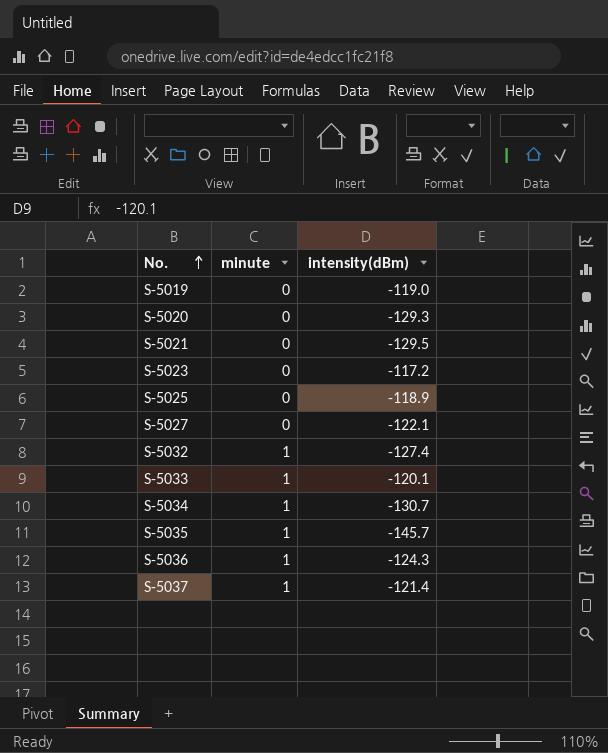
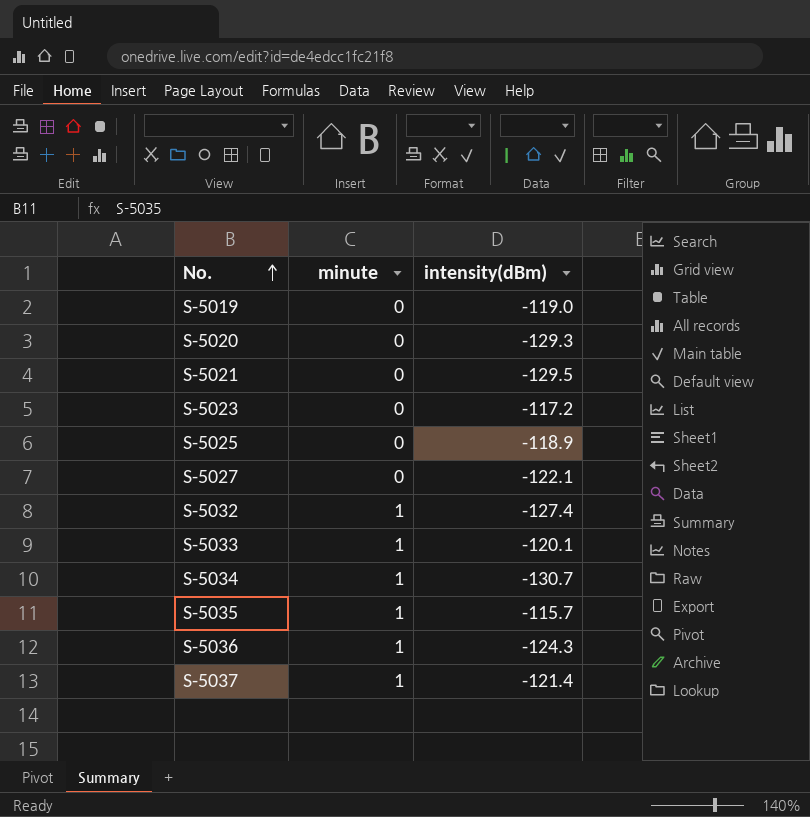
S-5035 | intensity(dBm): -145.7 -> -115.7

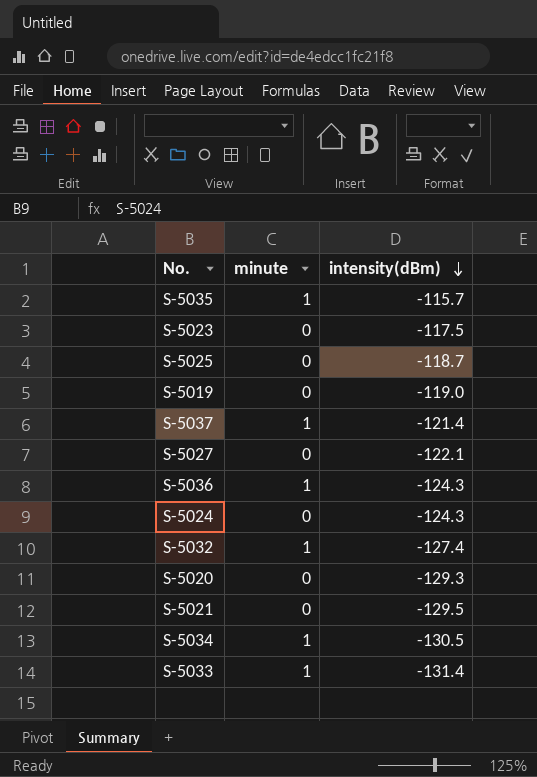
row order: No. ascending -> intensity(dBm) descending
S-5023 | intensity(dBm): -117.2 -> -117.5
S-5025 | intensity(dBm): -118.9 -> -118.7
row S-5024: none -> 0 | -124.3
S-5034 | intensity(dBm): -130.7 -> -130.5
S-5033 | intensity(dBm): -120.1 -> -131.4

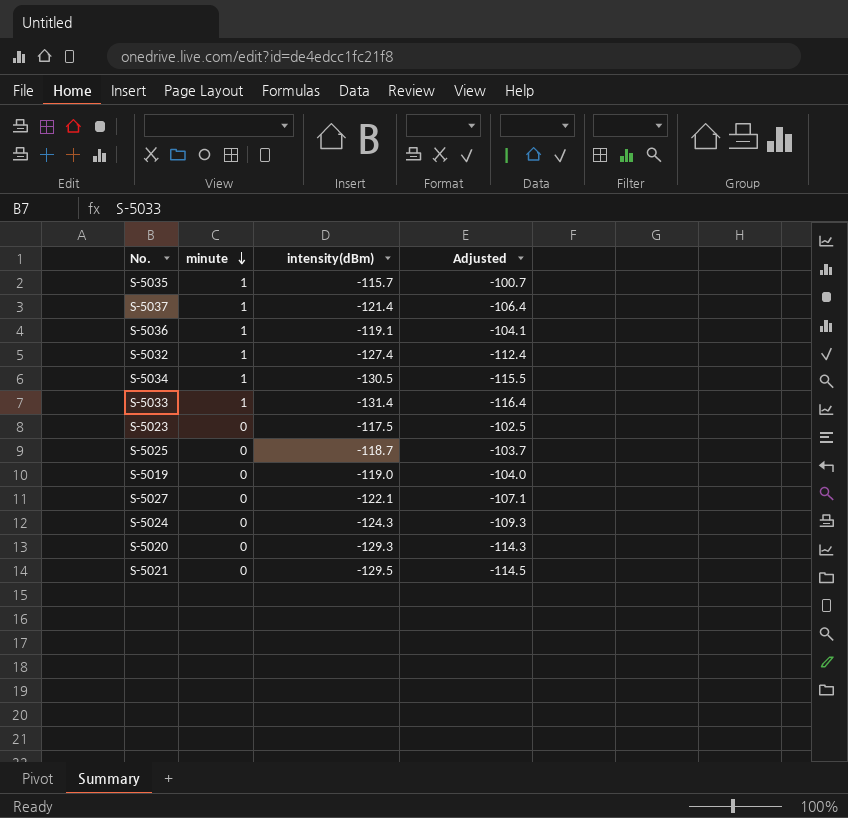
row order: intensity(dBm) descending -> minute descending
column Adjusted | formula: none -> [intensity(dBm)] + 15
S-5036 | intensity(dBm): -124.3 -> -119.1

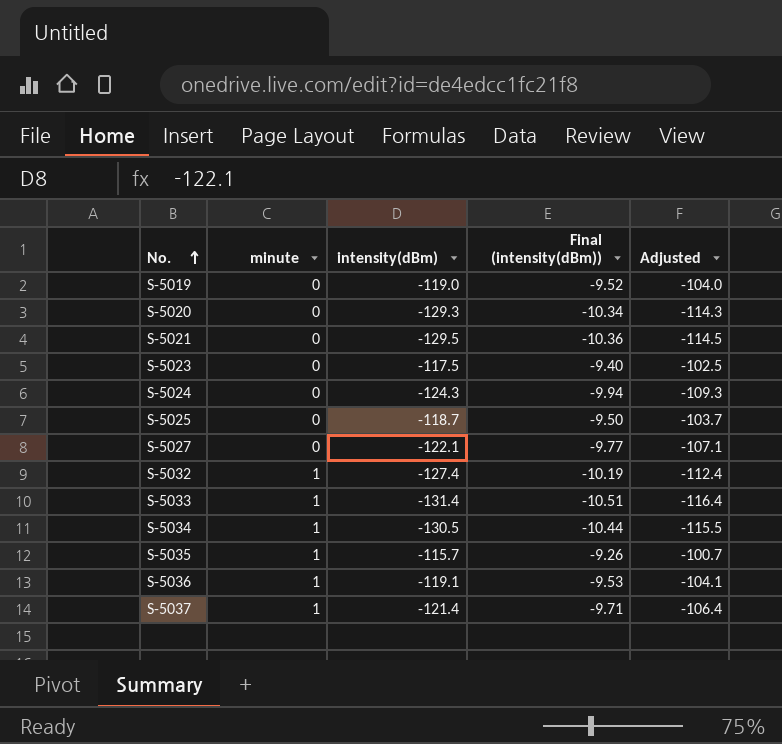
row order: minute descending -> No. ascending
column Final (intensity(dBm)) | formula: none -> [intensity(dBm)] * 0.08

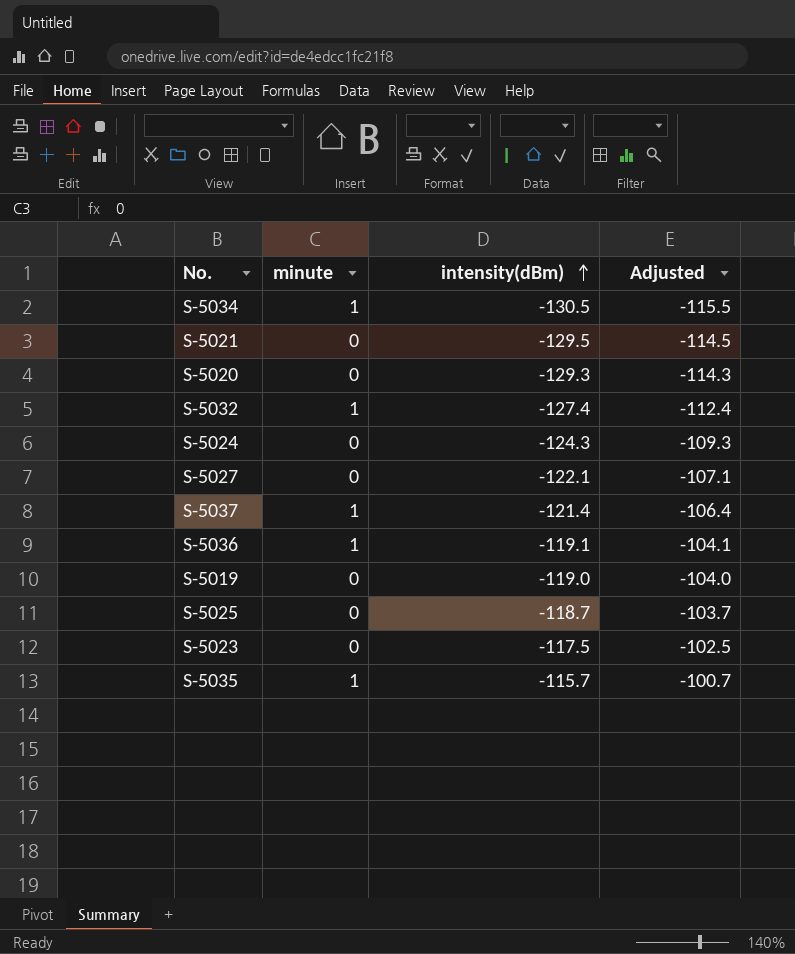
row order: No. ascending -> intensity(dBm) ascending
column Final (intensity(dBm)) | formula: [intensity(dBm)] * 0.08 -> none
row S-5033: 1 | -131.4 | -10.51 | -116.4 -> none

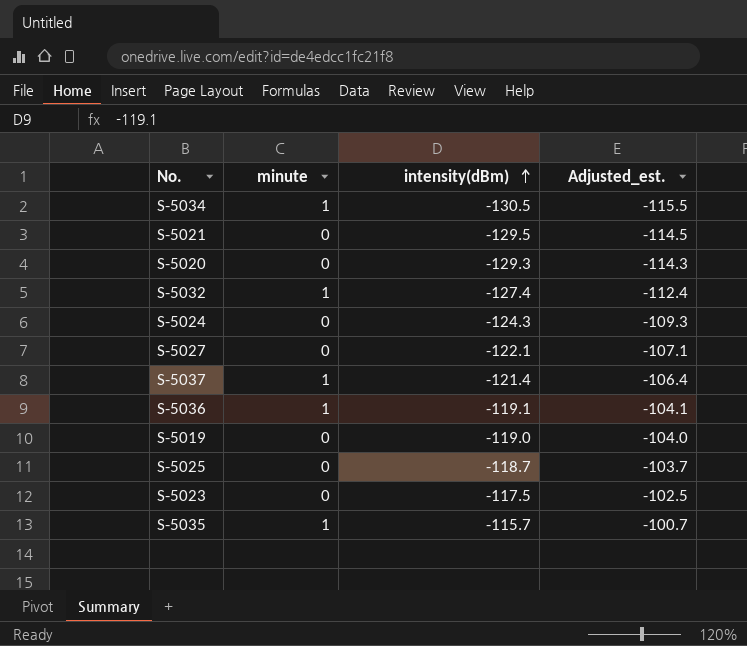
column name: Adjusted -> Adjusted_est.

